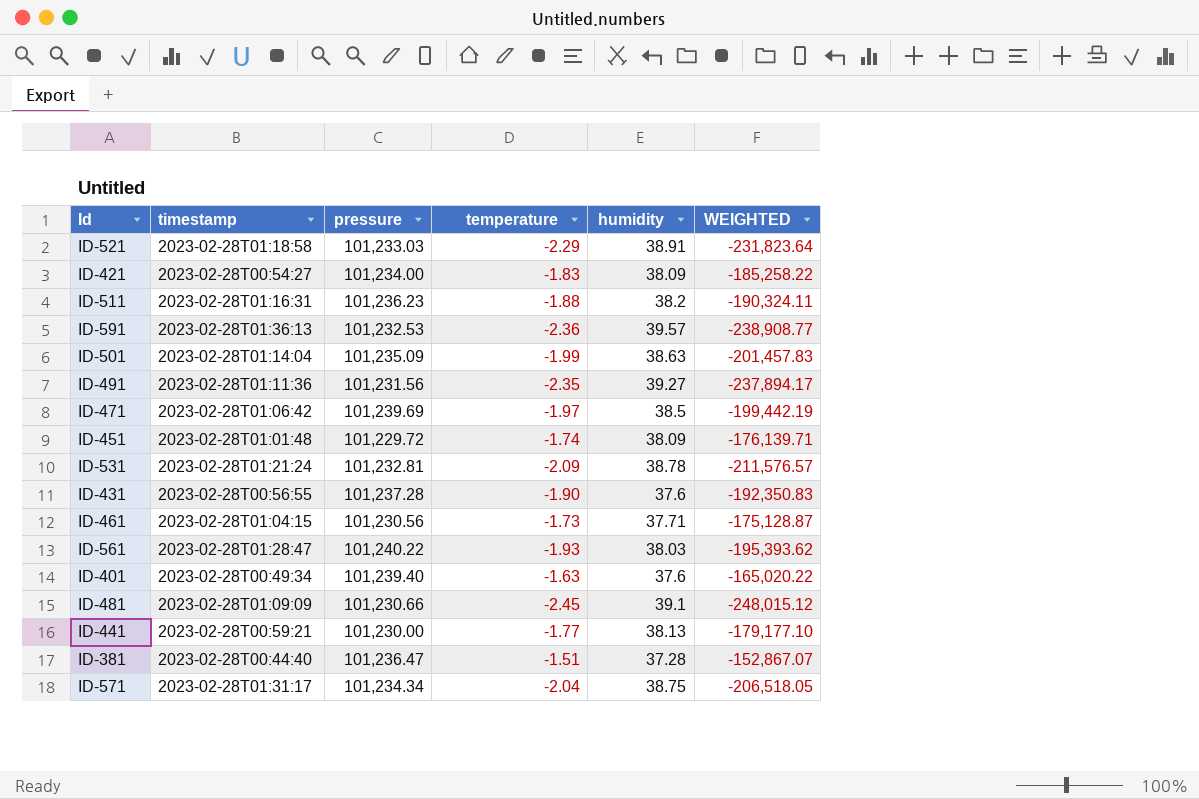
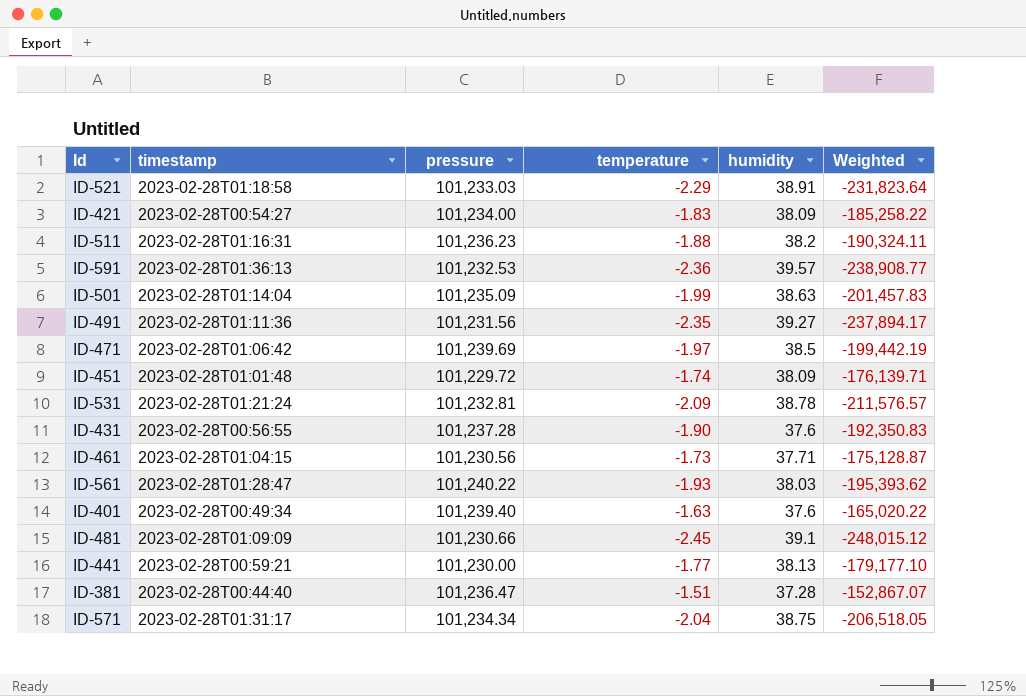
column name: WEIGHTED -> Weighted

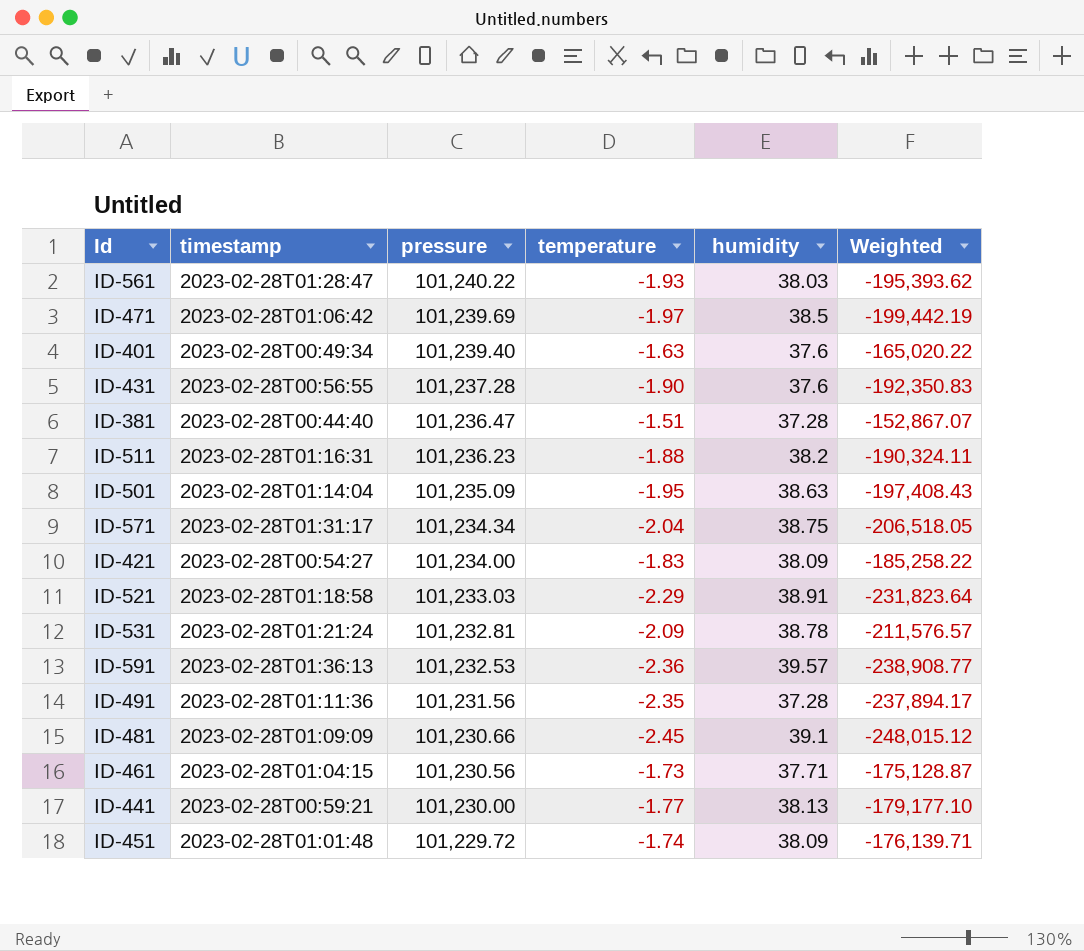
row order: none -> pressure descending
ID-501 | temperature: -1.99 -> -1.95
ID-501 | Weighted: -201,457.83 -> -197,408.43
ID-491 | humidity: 39.27 -> 37.28

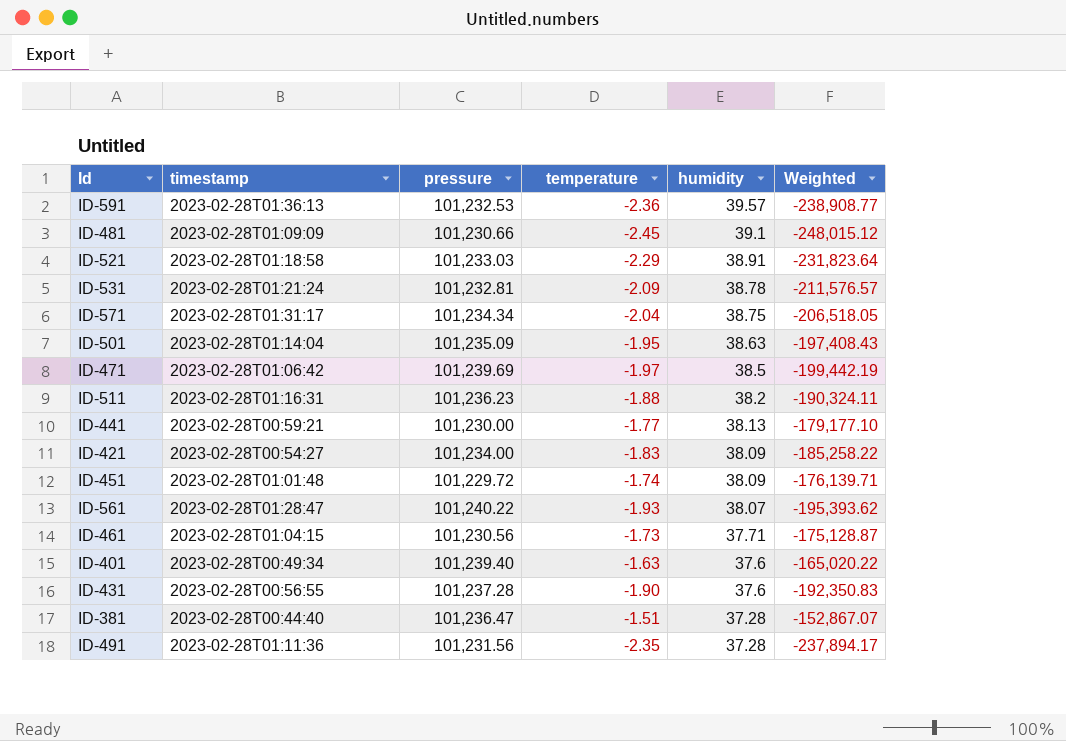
row order: pressure descending -> humidity descending
ID-561 | humidity: 38.03 -> 38.07

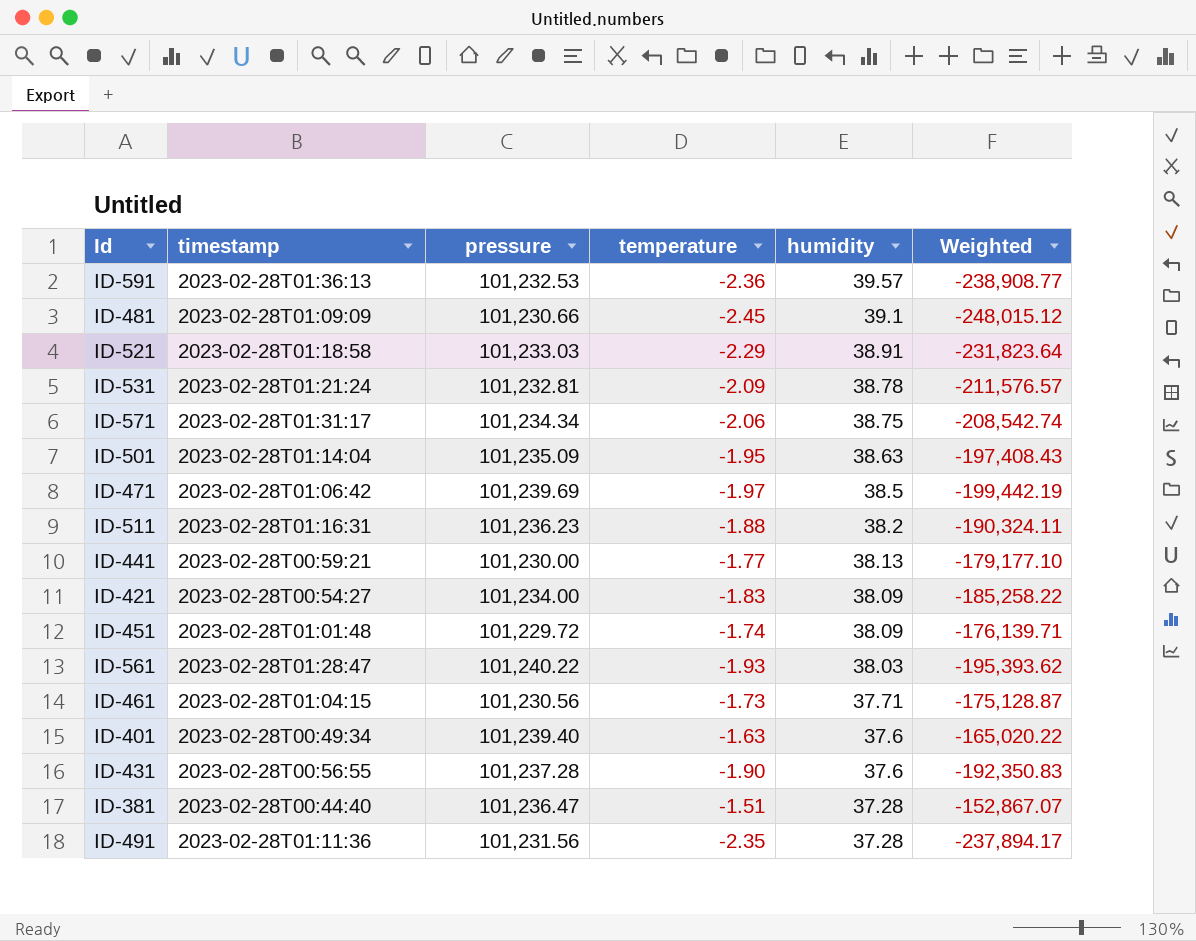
ID-571 | temperature: -2.04 -> -2.06
ID-571 | Weighted: -206,518.05 -> -208,542.74
ID-561 | humidity: 38.07 -> 38.03

